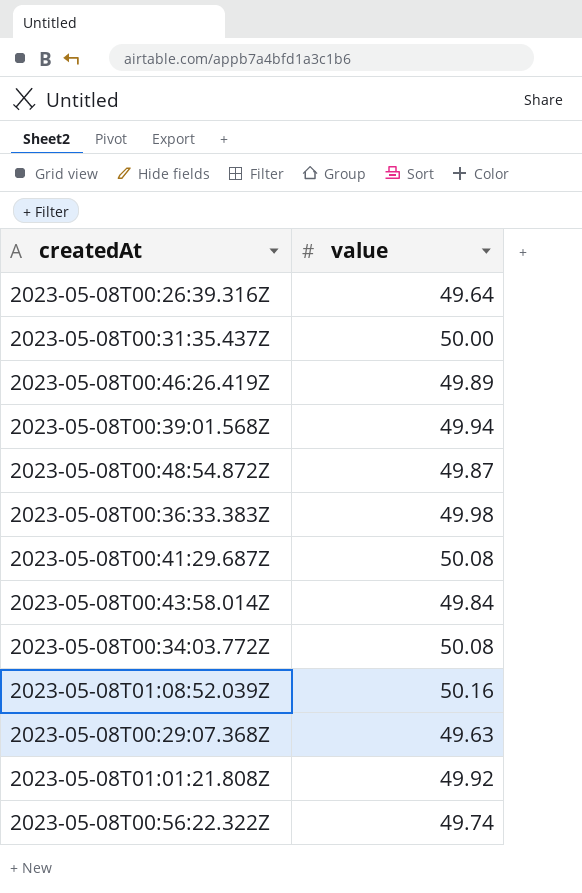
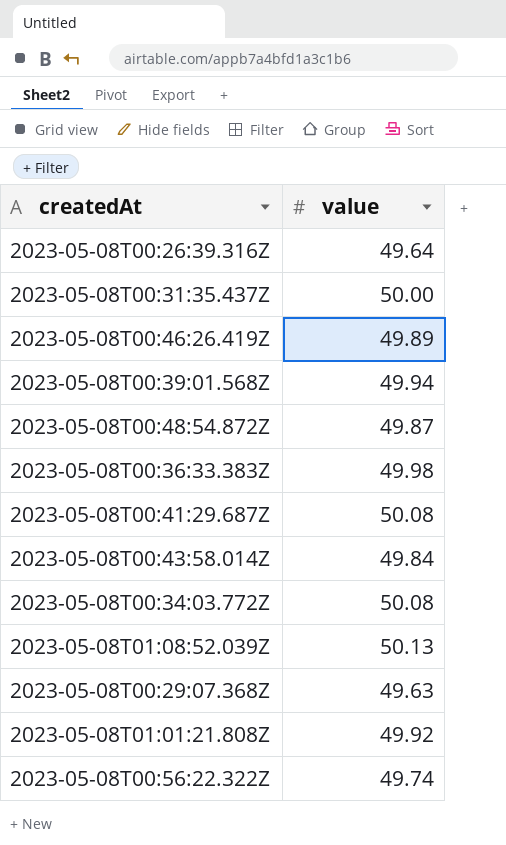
2023-05-08T01:08:52.039Z | value: 50.16 -> 50.13

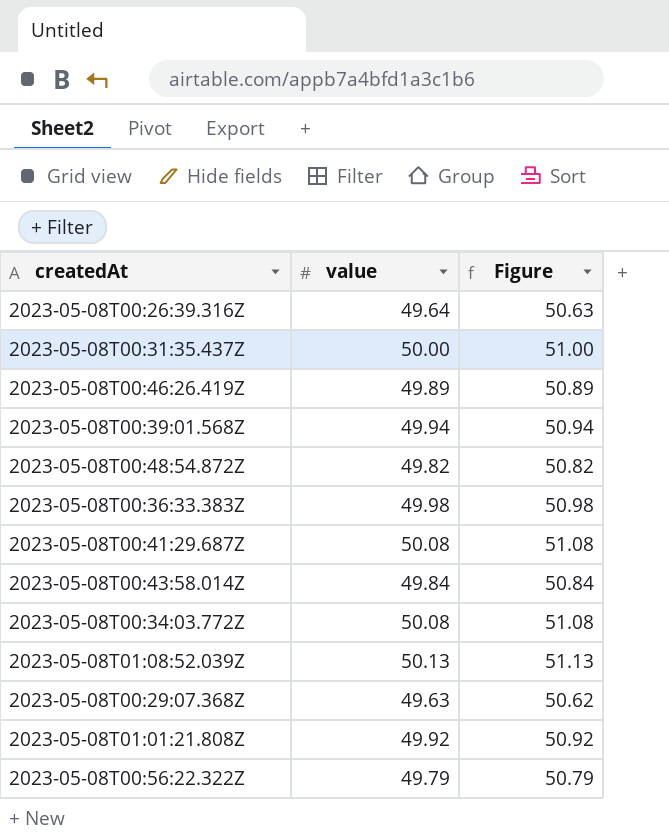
column Figure | formula: none -> [value] * 1.02
2023-05-08T00:48:54.872Z | value: 49.87 -> 49.82
2023-05-08T00:56:22.322Z | value: 49.74 -> 49.79

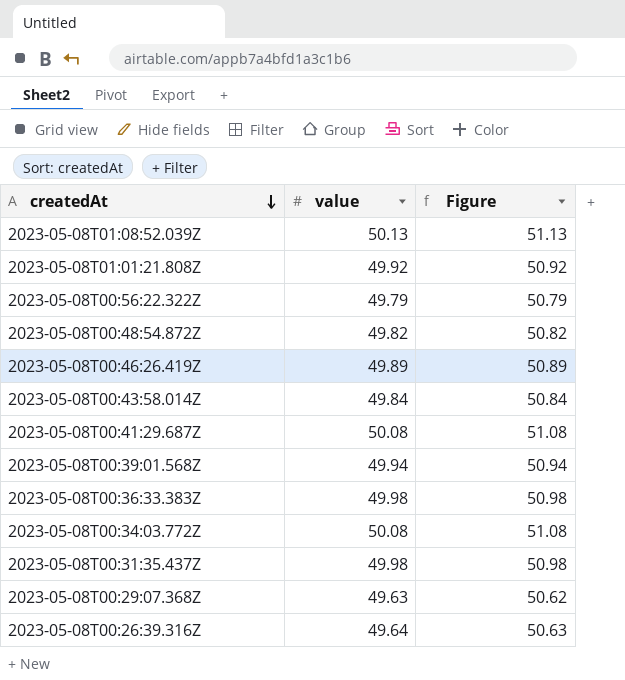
row order: none -> createdAt descending
2023-05-08T00:31:35.437Z | value: 50.00 -> 49.98
2023-05-08T00:31:35.437Z | Figure: 51.00 -> 50.98

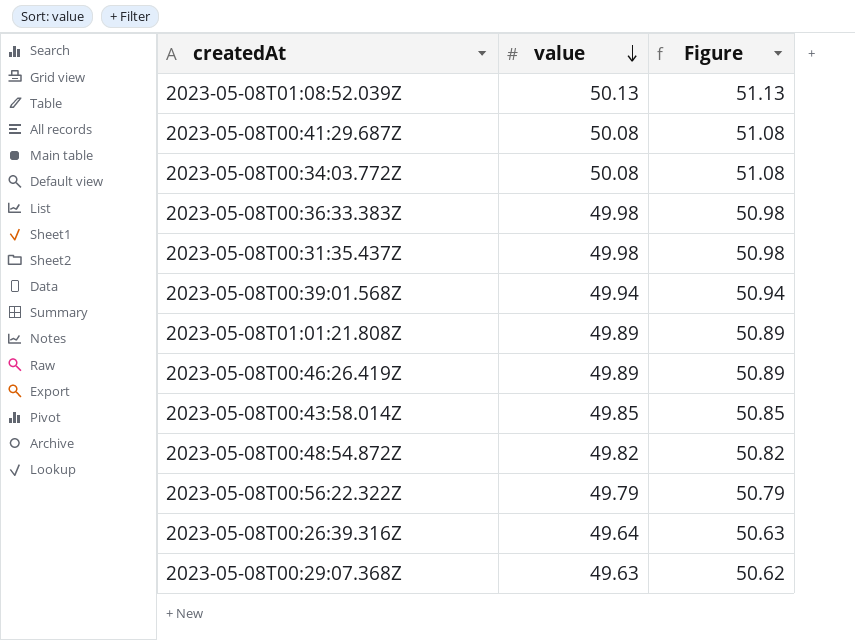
row order: createdAt descending -> value descending
2023-05-08T01:01:21.808Z | value: 49.92 -> 49.89
2023-05-08T01:01:21.808Z | Figure: 50.92 -> 50.89
2023-05-08T00:43:58.014Z | value: 49.84 -> 49.85
2023-05-08T00:43:58.014Z | Figure: 50.84 -> 50.85

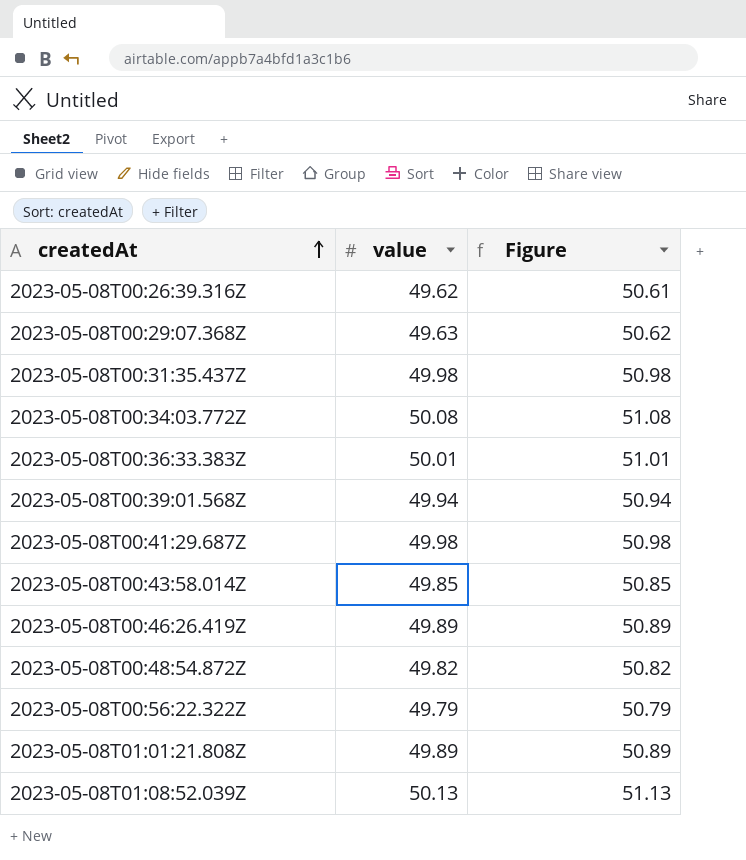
row order: value descending -> createdAt ascending
2023-05-08T00:26:39.316Z | value: 49.64 -> 49.62
2023-05-08T00:26:39.316Z | Figure: 50.63 -> 50.61
2023-05-08T00:36:33.383Z | value: 49.98 -> 50.01
2023-05-08T00:36:33.383Z | Figure: 50.98 -> 51.01
2023-05-08T00:41:29.687Z | value: 50.08 -> 49.98
2023-05-08T00:41:29.687Z | Figure: 51.08 -> 50.98

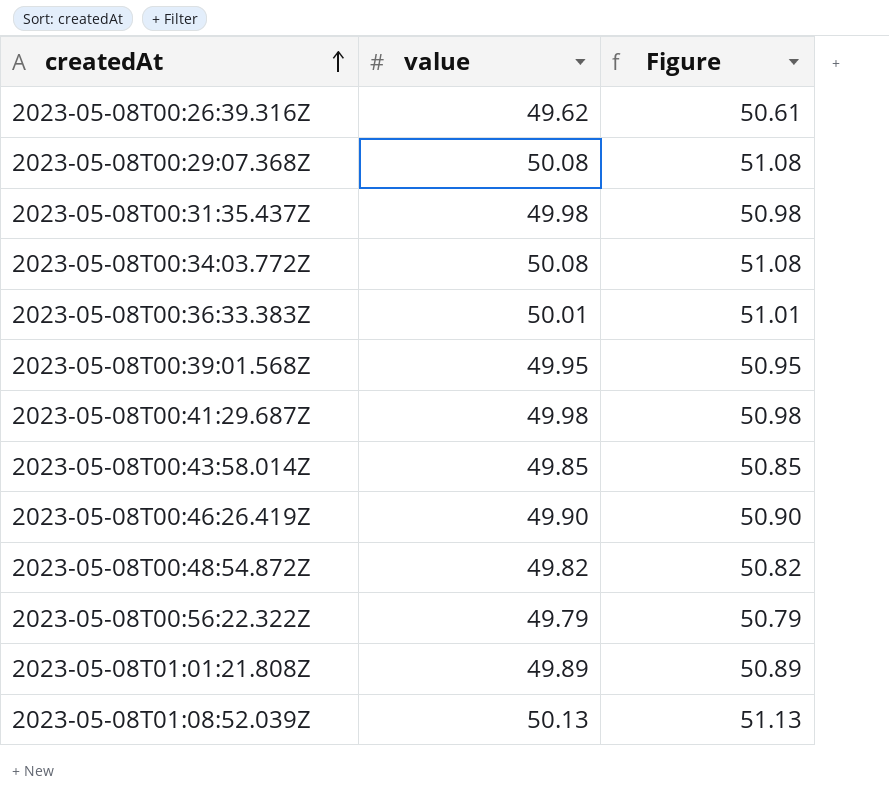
2023-05-08T00:29:07.368Z | value: 49.63 -> 50.08
2023-05-08T00:29:07.368Z | Figure: 50.62 -> 51.08
2023-05-08T00:39:01.568Z | value: 49.94 -> 49.95
2023-05-08T00:39:01.568Z | Figure: 50.94 -> 50.95
2023-05-08T00:46:26.419Z | value: 49.89 -> 49.90
2023-05-08T00:46:26.419Z | Figure: 50.89 -> 50.90

